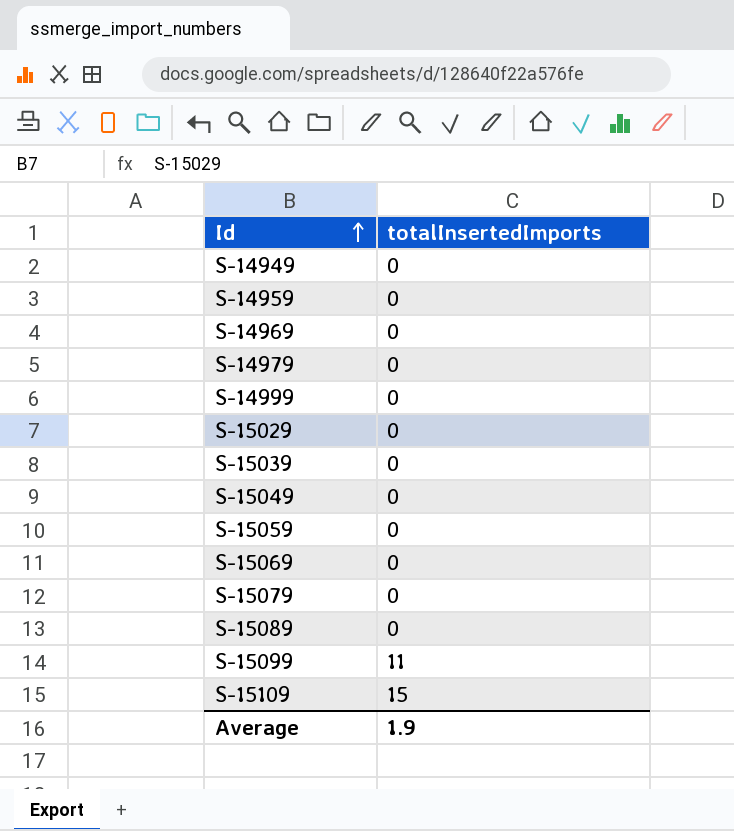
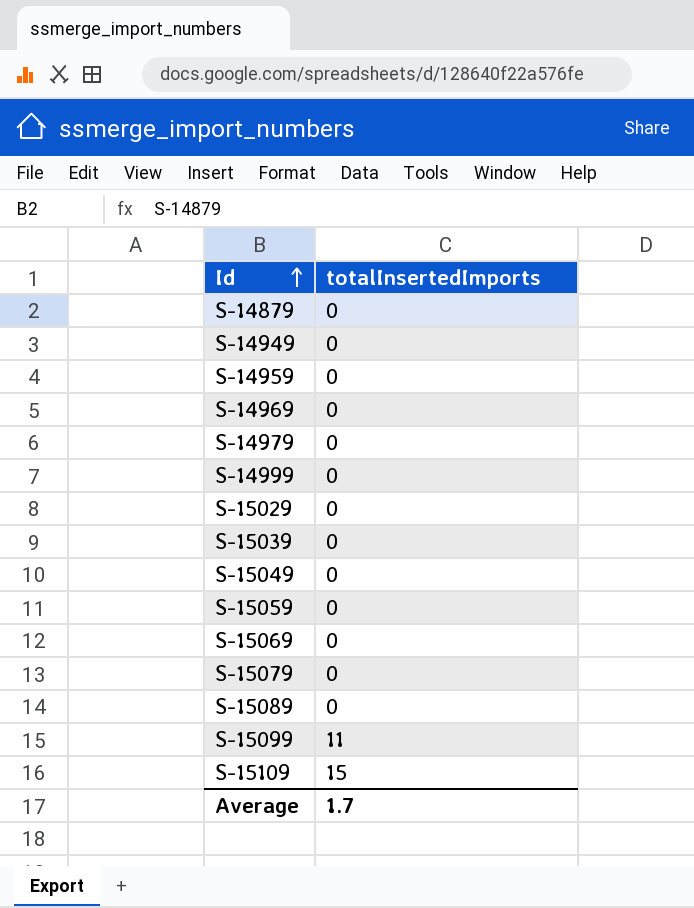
row S-14879: none -> 0
Average | totalInsertedImports: 1.9 -> 1.7

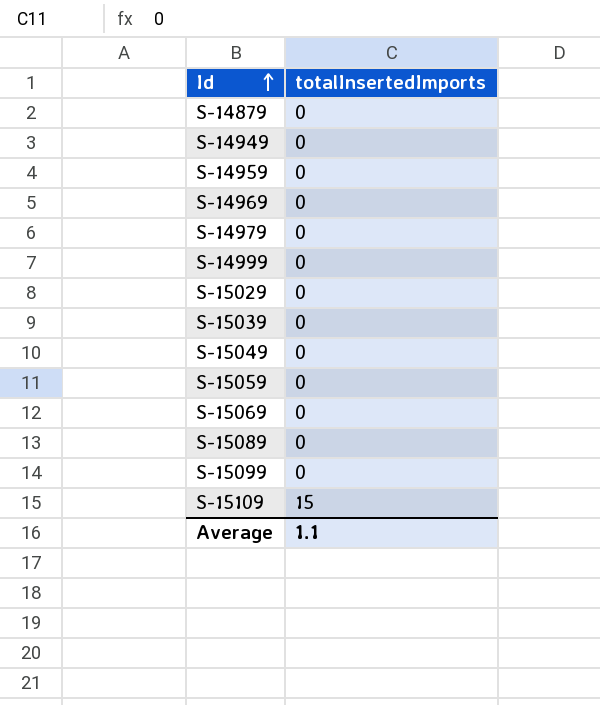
row S-15079: 0 -> none
S-15099 | totalInsertedImports: 11 -> 0
Average | totalInsertedImports: 1.7 -> 1.1

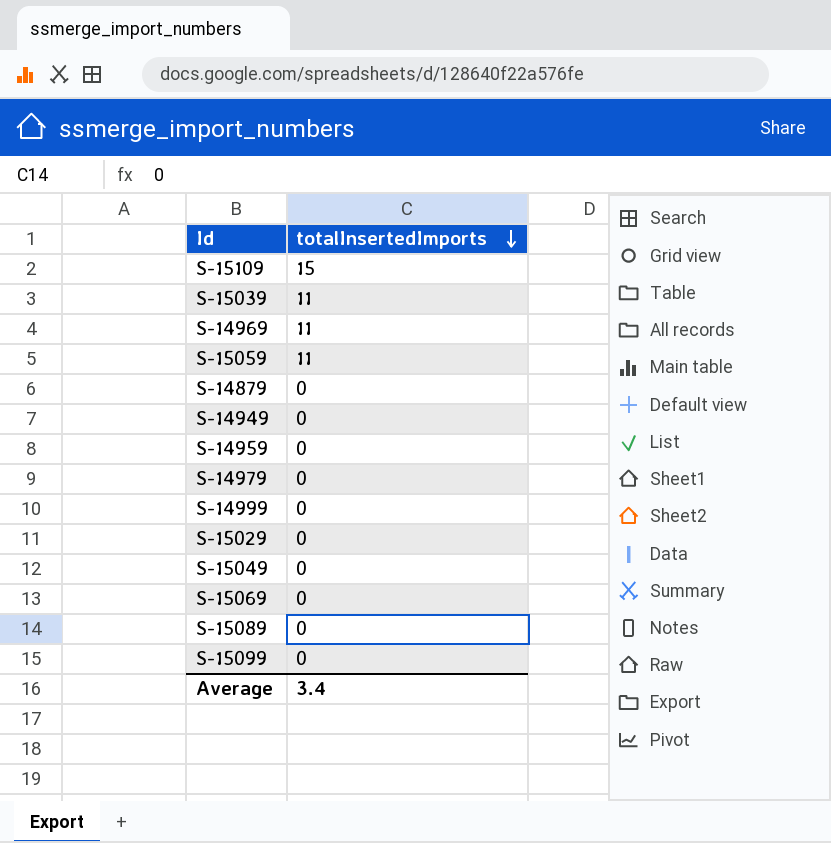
row order: Id ascending -> totalInsertedImports descending
S-15039 | totalInsertedImports: 0 -> 11
S-14969 | totalInsertedImports: 0 -> 11
S-15059 | totalInsertedImports: 0 -> 11
Average | totalInsertedImports: 1.1 -> 3.4

